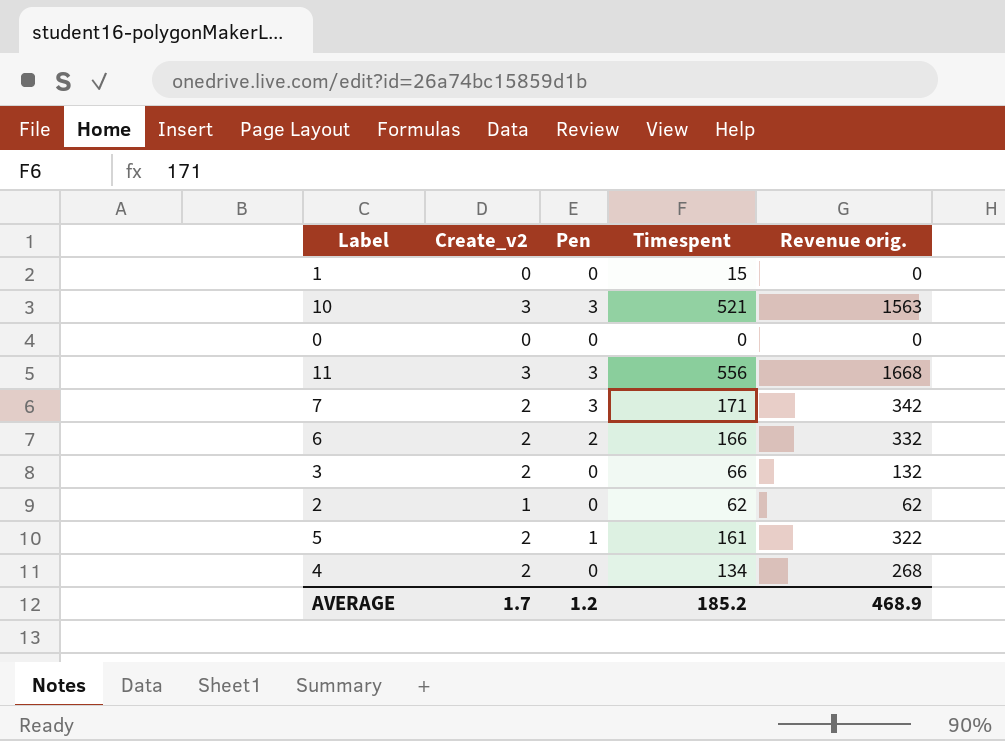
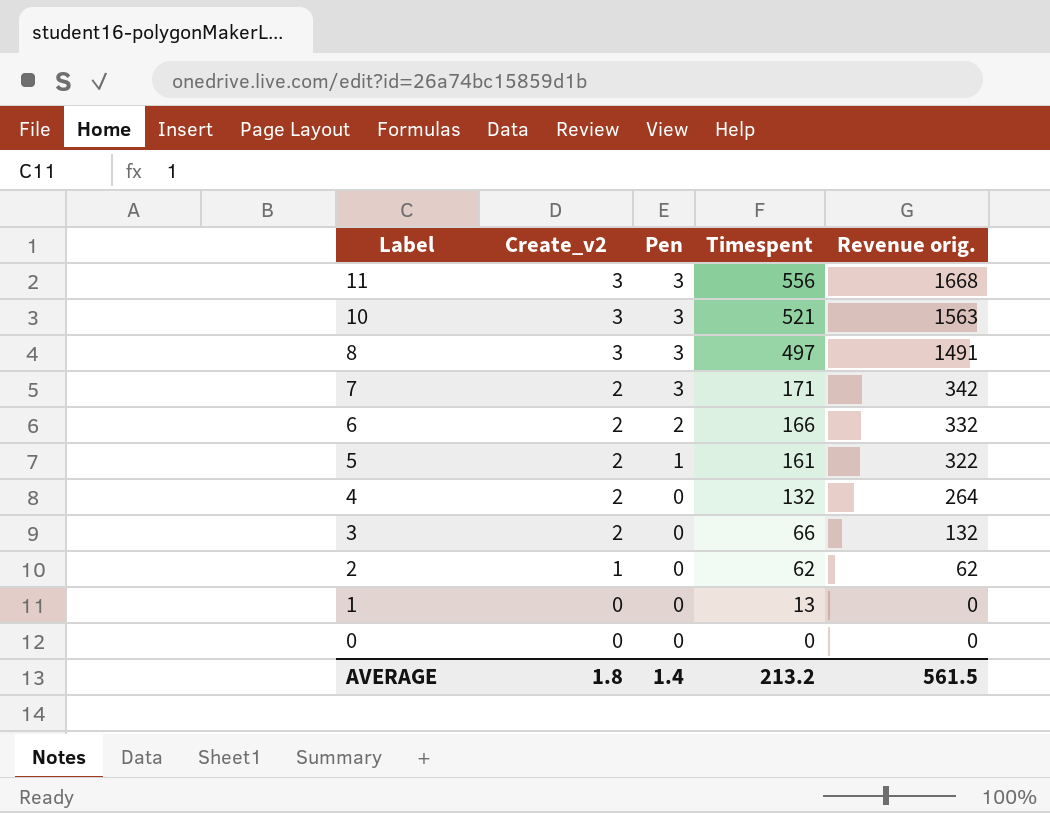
row order: none -> Label descending
row 8: none -> 3 | 3 | 497 | 1491
4 | Timespent: 134 -> 132
4 | Revenue orig.: 268 -> 264
1 | Timespent: 15 -> 13
AVERAGE | Create_v2: 1.7 -> 1.8
AVERAGE | Pen: 1.2 -> 1.4
AVERAGE | Timespent: 185.2 -> 213.2
AVERAGE | Revenue orig.: 468.9 -> 561.5

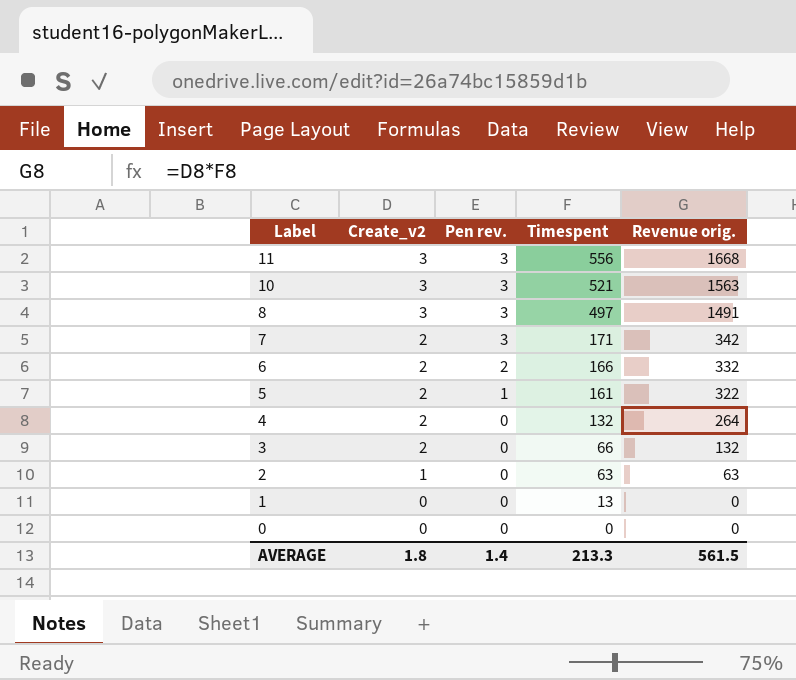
column name: Pen -> Pen rev.
2 | Timespent: 62 -> 63
2 | Revenue orig.: 62 -> 63
AVERAGE | Timespent: 213.2 -> 213.3

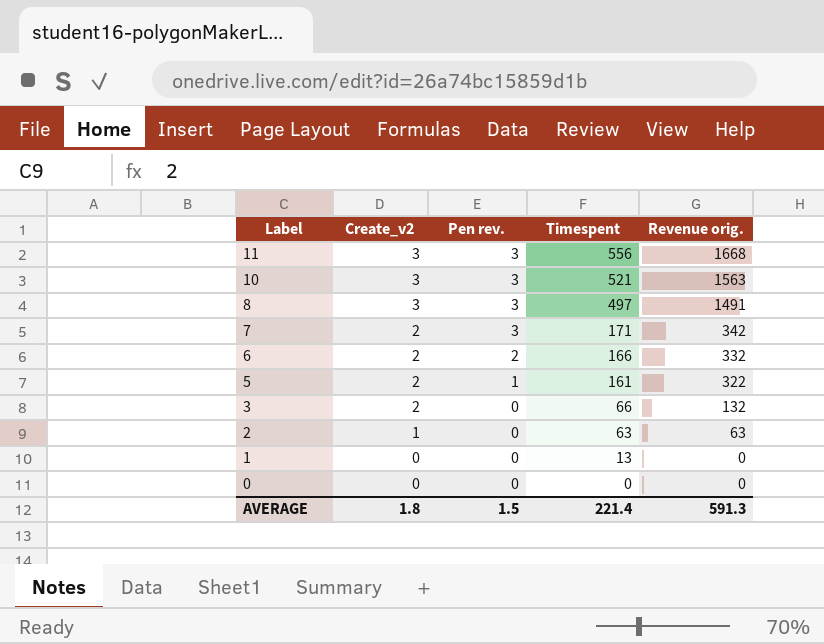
row 4: 2 | 0 | 132 | 264 -> none
AVERAGE | Pen rev.: 1.4 -> 1.5
AVERAGE | Timespent: 213.3 -> 221.4
AVERAGE | Revenue orig.: 561.5 -> 591.3

